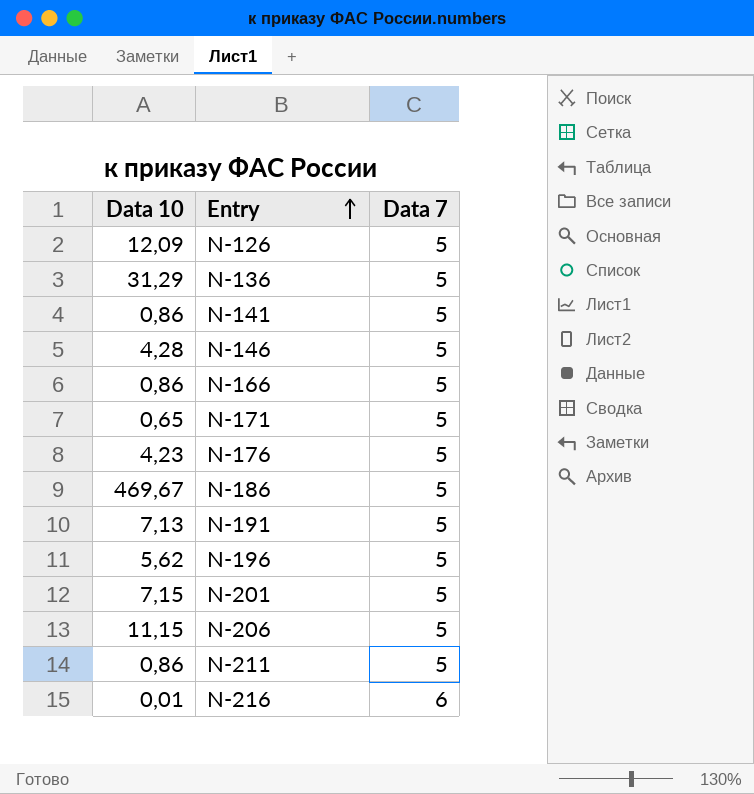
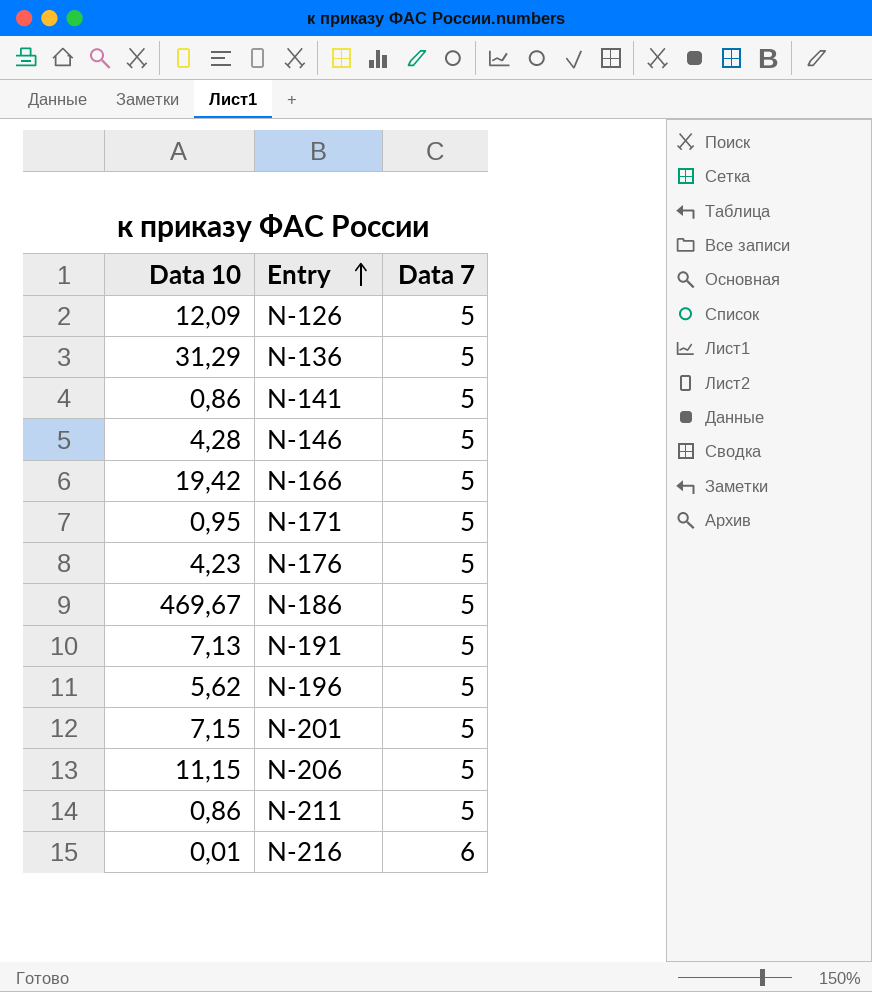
N-166 | Data 10: 0,86 -> 19,42
N-171 | Data 10: 0,65 -> 0,95

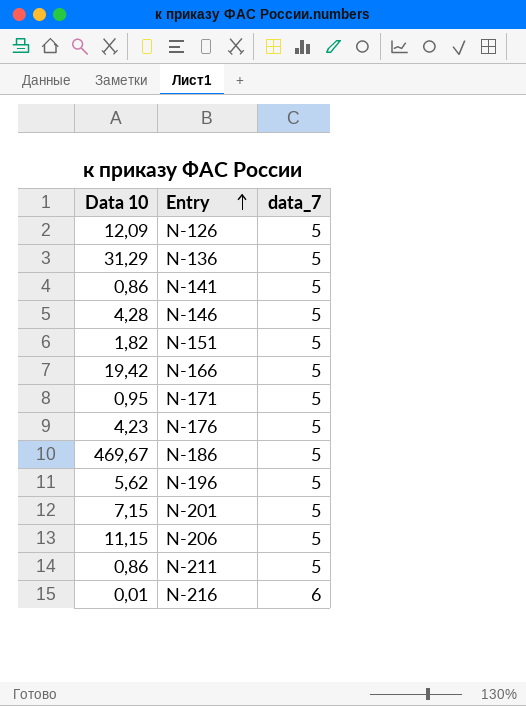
column name: Data 7 -> data_7
row N-191: 7,13 | 5 -> none
row N-151: none -> 1,82 | 5

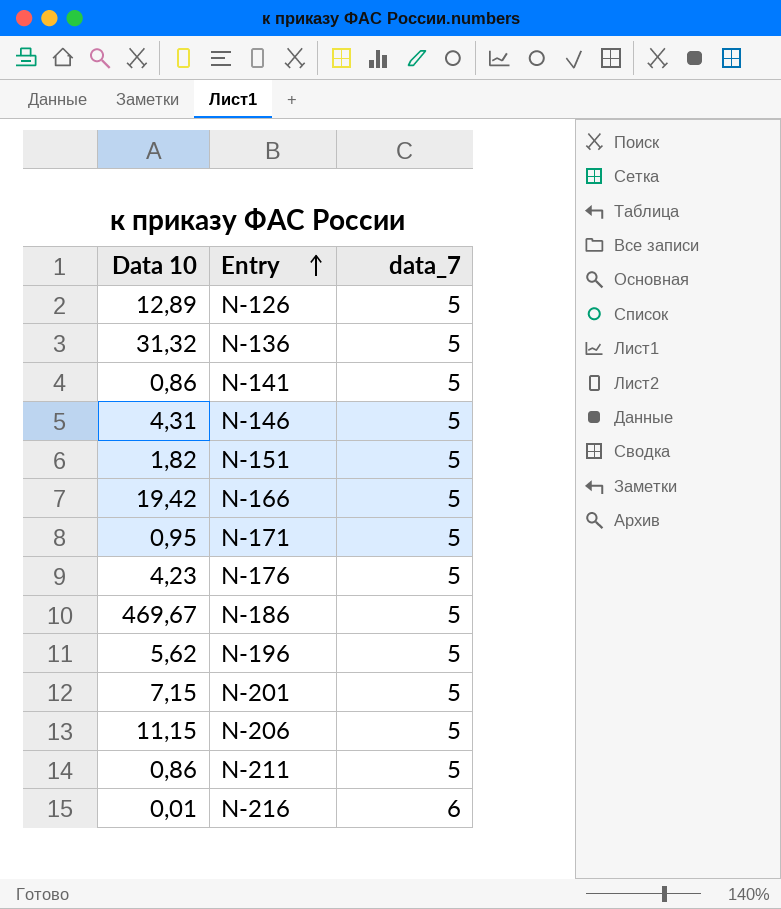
N-126 | Data 10: 12,09 -> 12,89
N-136 | Data 10: 31,29 -> 31,32
N-146 | Data 10: 4,28 -> 4,31

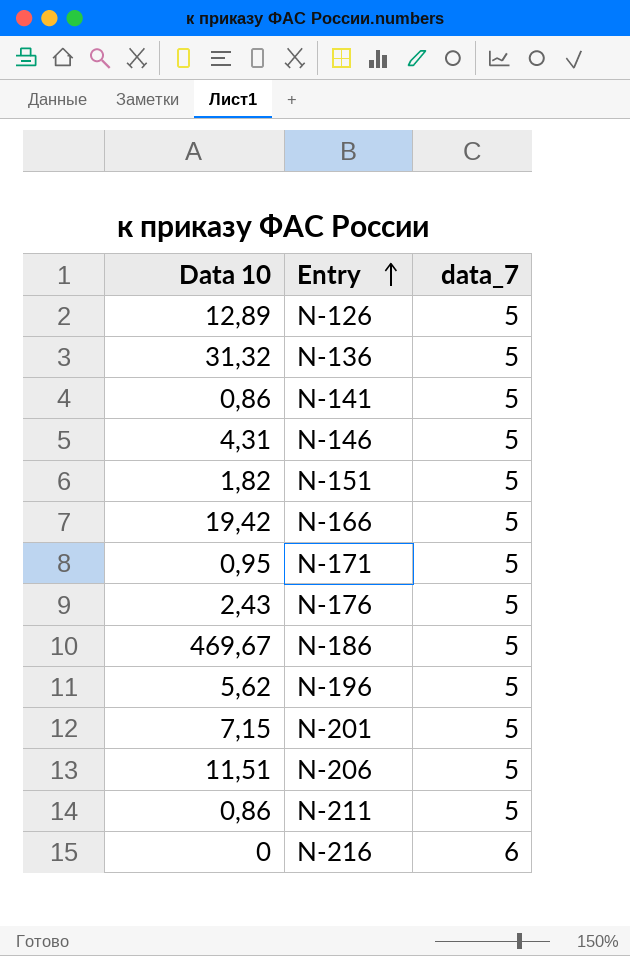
N-176 | Data 10: 4,23 -> 2,43
N-206 | Data 10: 11,15 -> 11,51
N-216 | Data 10: 0,01 -> 0

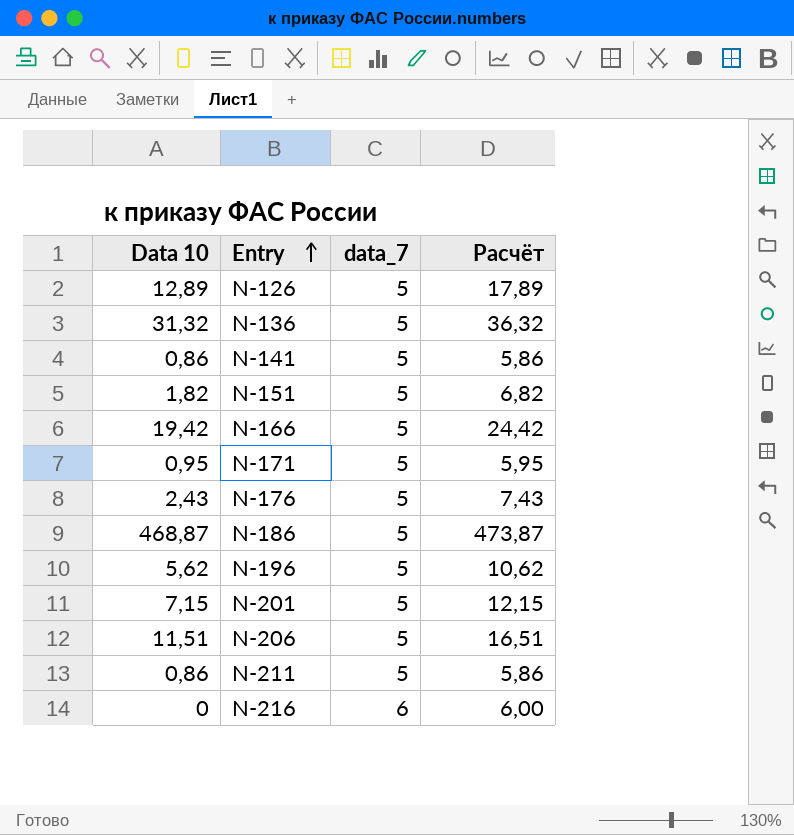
column Расчёт | formula: none -> [Data 10] + [data_7]
row N-146: 4,31 | 5 -> none
N-186 | Data 10: 469,67 -> 468,87

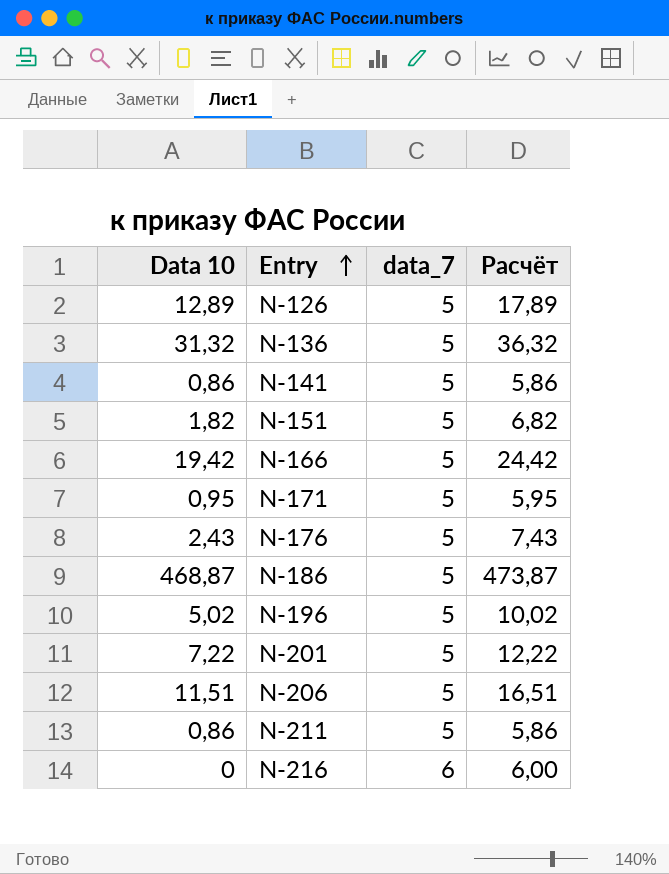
N-196 | Data 10: 5,62 -> 5,02
N-196 | Расчёт: 10,62 -> 10,02
N-201 | Data 10: 7,15 -> 7,22
N-201 | Расчёт: 12,15 -> 12,22

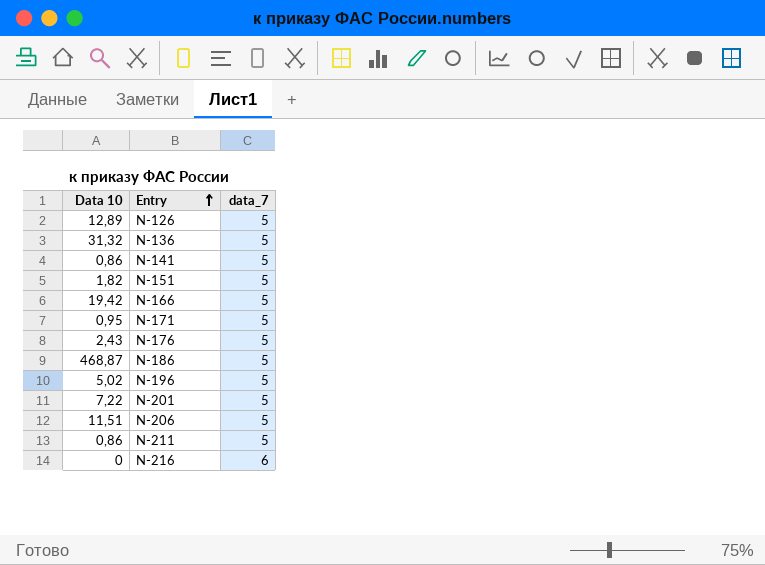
column Расчёт | formula: [Data 10] + [data_7] -> none

